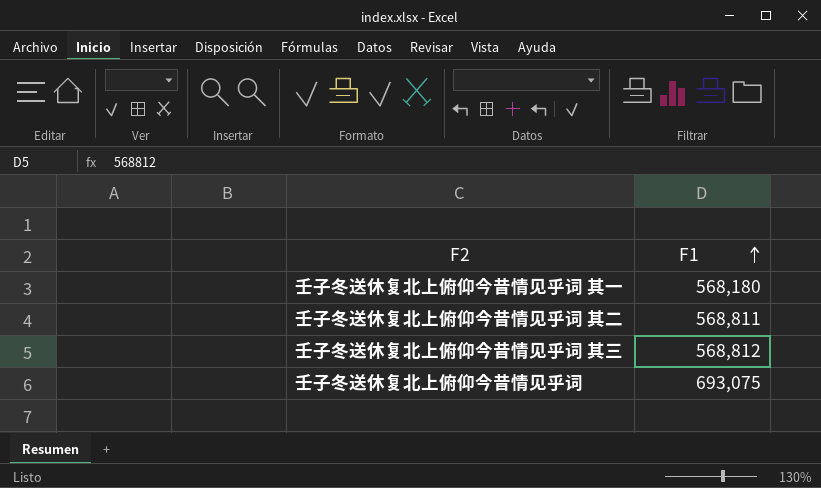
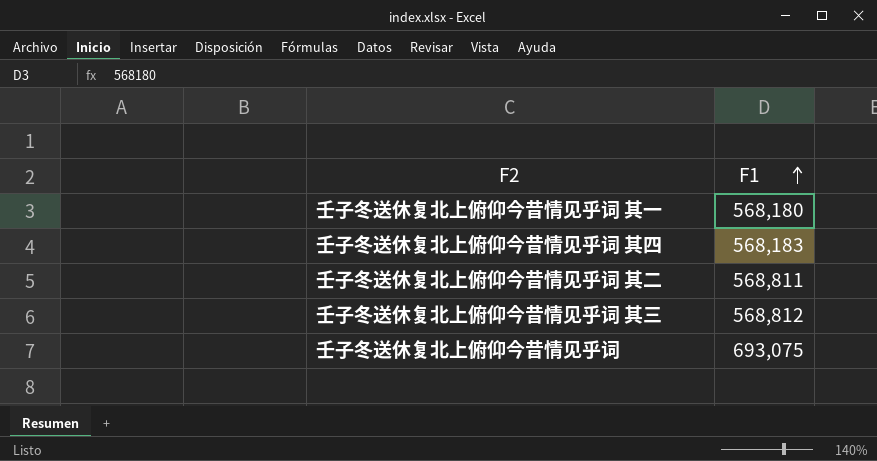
row 壬子冬送休复北上俯仰今昔情见乎词 其四: none -> 568,183

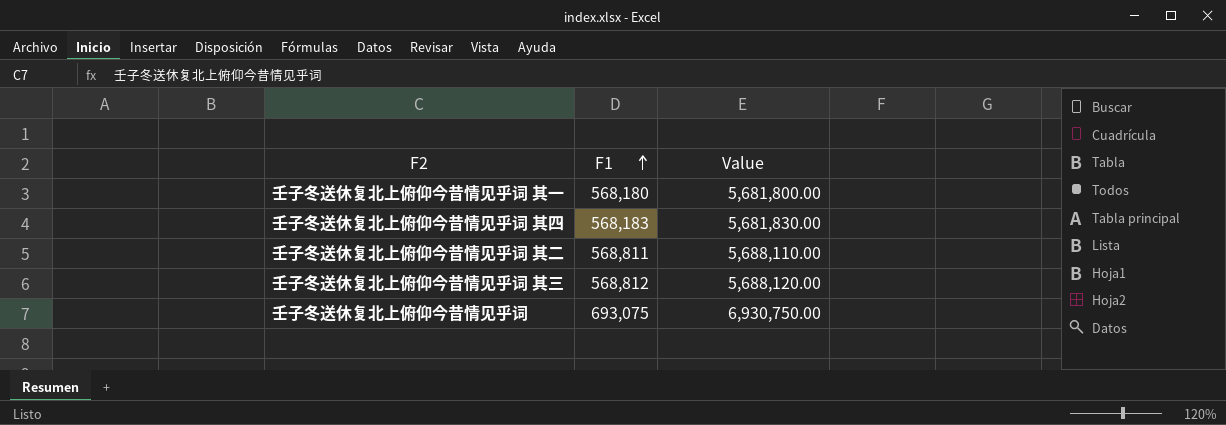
column Value | formula: none -> [F1] * 10

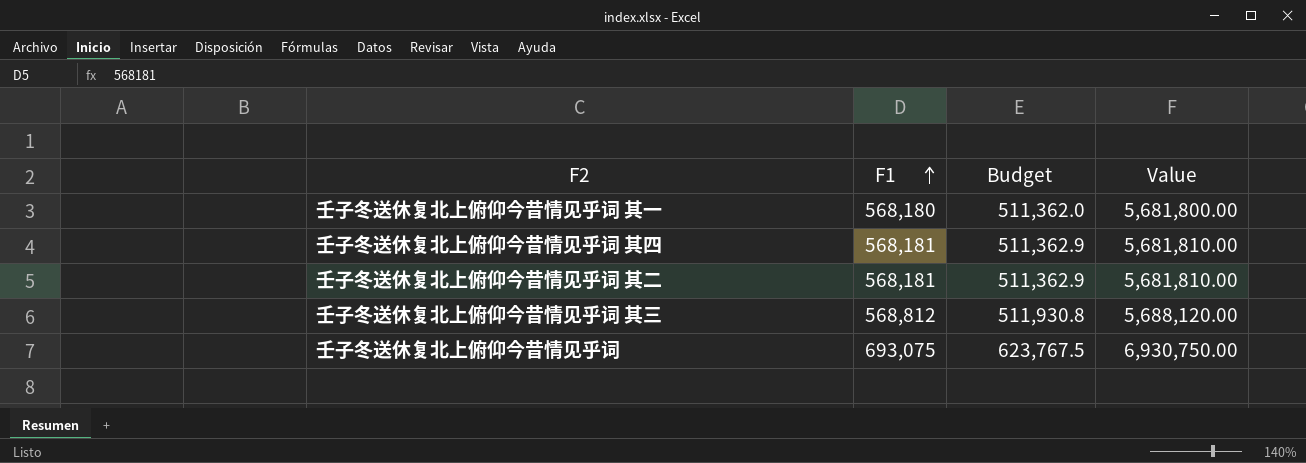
column Budget | formula: none -> [F1] * 0.9
壬子冬送休复北上俯仰今昔情见乎词 其四 | F1: 568,183 -> 568,181
壬子冬送休复北上俯仰今昔情见乎词 其四 | Value: 5,681,830.00 -> 5,681,810.00
壬子冬送休复北上俯仰今昔情见乎词 其二 | F1: 568,811 -> 568,181
壬子冬送休复北上俯仰今昔情见乎词 其二 | Value: 5,688,110.00 -> 5,681,810.00

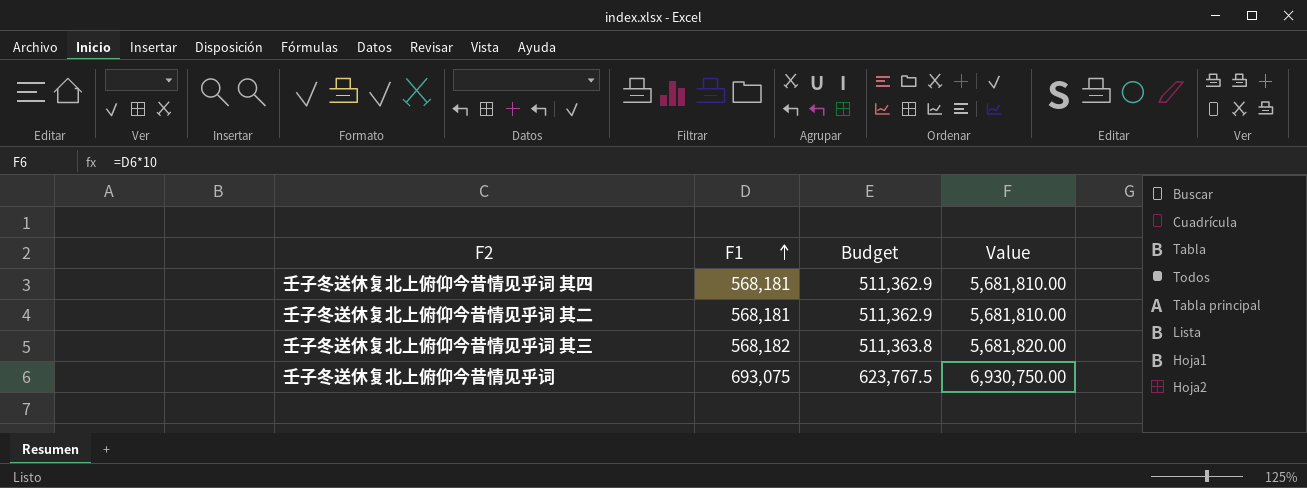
row 壬子冬送休复北上俯仰今昔情见乎词 其一: 568,180 | 511,362.0 | 5,681,800.00 -> none
壬子冬送休复北上俯仰今昔情见乎词 其三 | F1: 568,812 -> 568,182
壬子冬送休复北上俯仰今昔情见乎词 其三 | Budget: 511,930.8 -> 511,363.8
壬子冬送休复北上俯仰今昔情见乎词 其三 | Value: 5,688,120.00 -> 5,681,820.00

